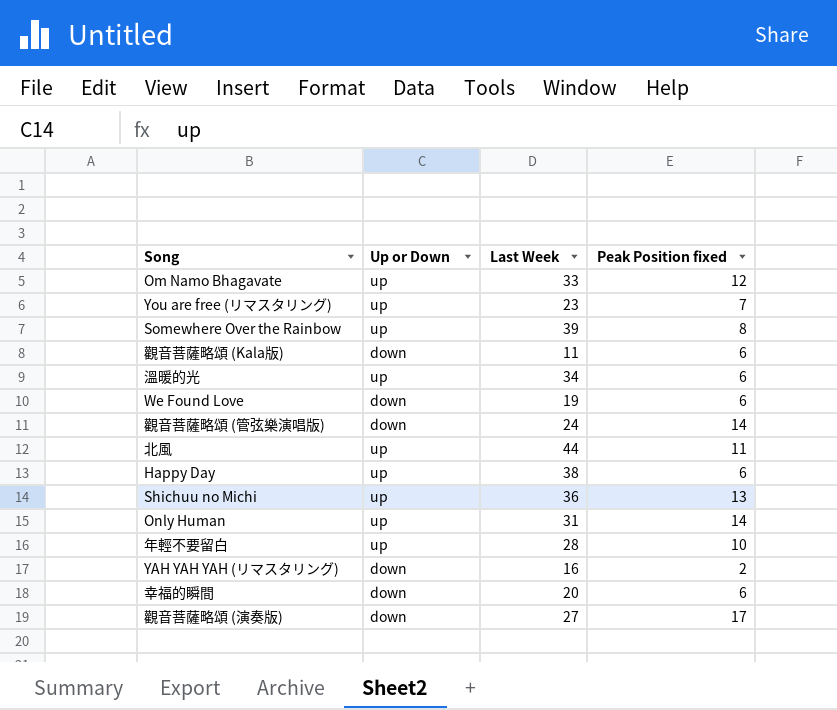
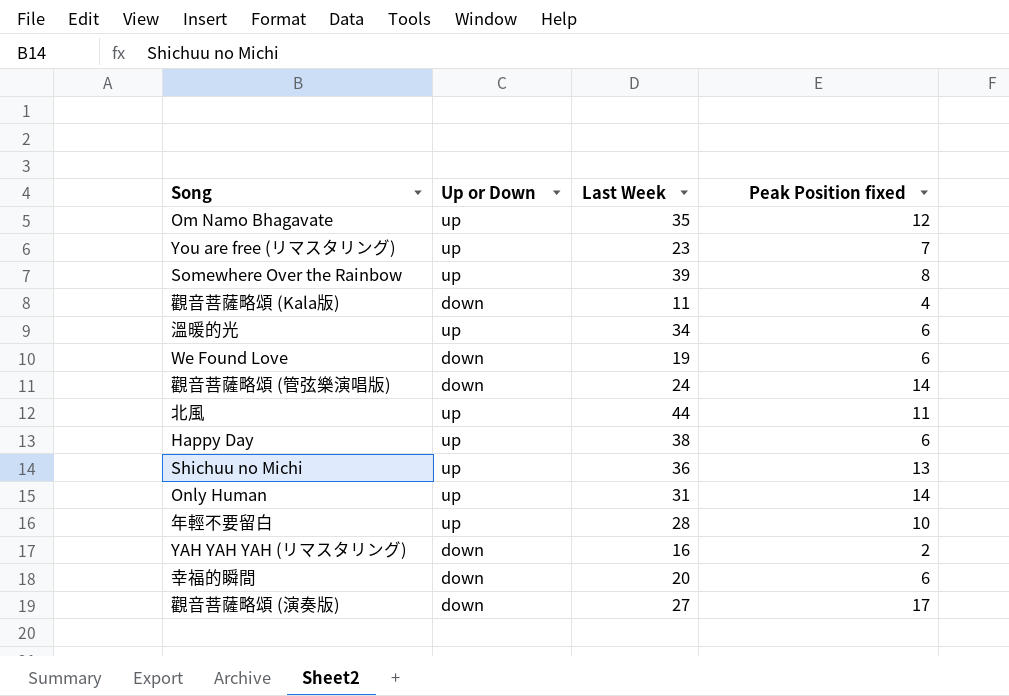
Om Namo Bhagavate | Last Week: 33 -> 35
觀音菩薩略頌 (Kala版) | Peak Position fixed: 6 -> 4

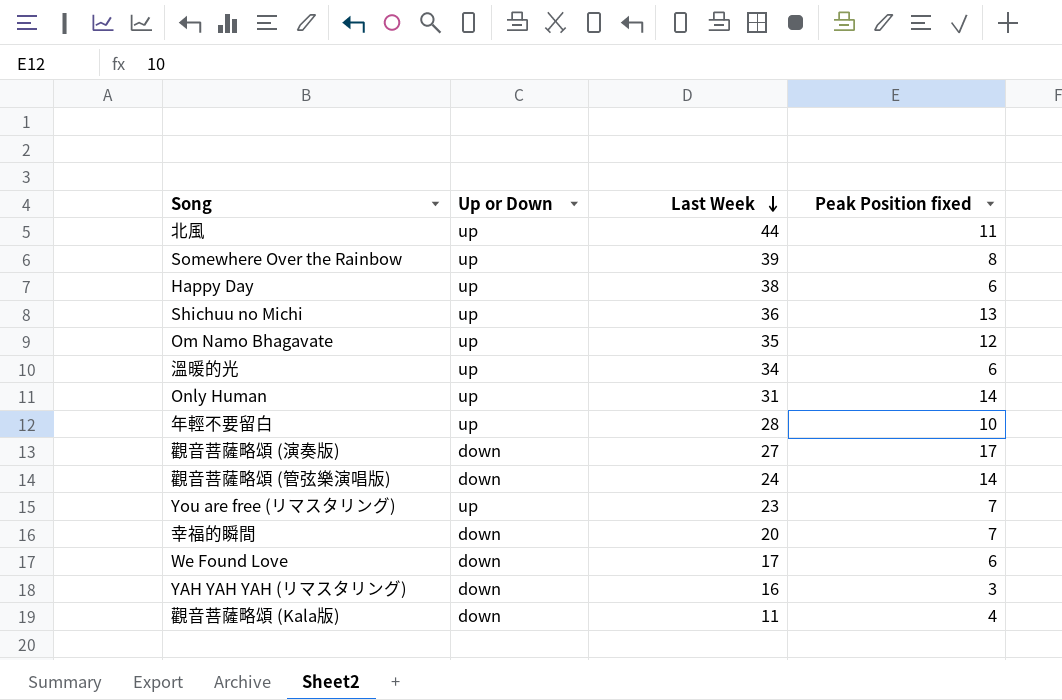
row order: none -> Last Week descending
幸福的瞬間 | Peak Position fixed: 6 -> 7
We Found Love | Last Week: 19 -> 17
YAH YAH YAH (リマスタリング) | Peak Position fixed: 2 -> 3

